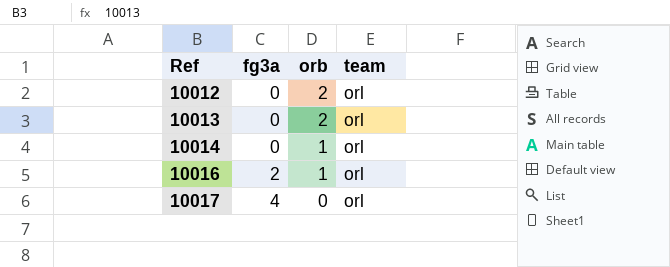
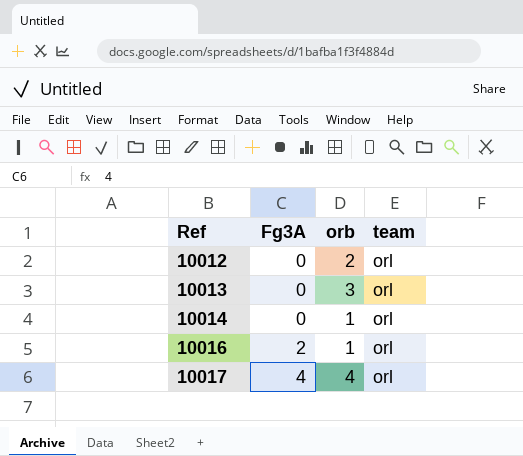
column name: fg3a -> Fg3A
10013 | orb: 2 -> 3
10017 | orb: 0 -> 4

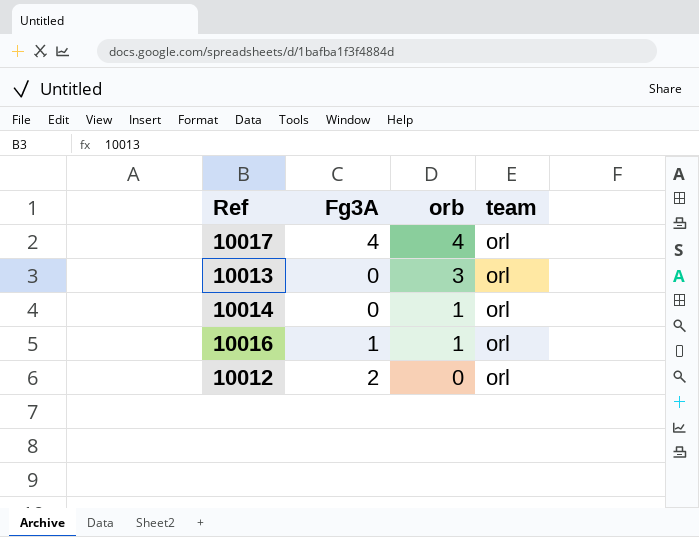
row order: Ref ascending -> orb descending
10016 | Fg3A: 2 -> 1
10012 | Fg3A: 0 -> 2
10012 | orb: 2 -> 0

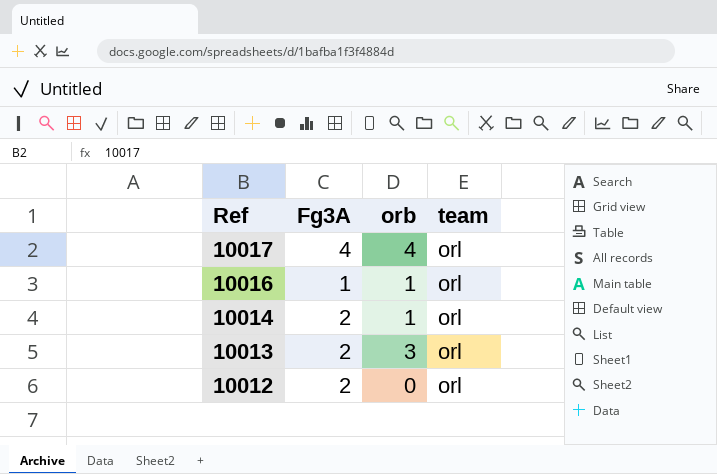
row order: orb descending -> Ref descending
10014 | Fg3A: 0 -> 2
10013 | Fg3A: 0 -> 2

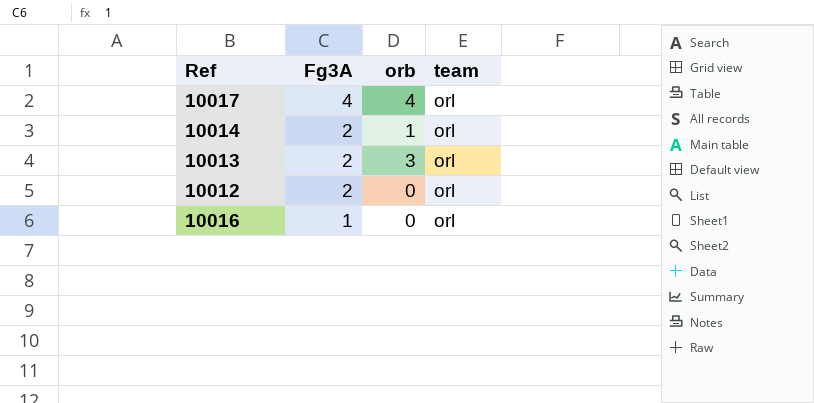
row order: Ref descending -> Fg3A descending
10016 | orb: 1 -> 0

